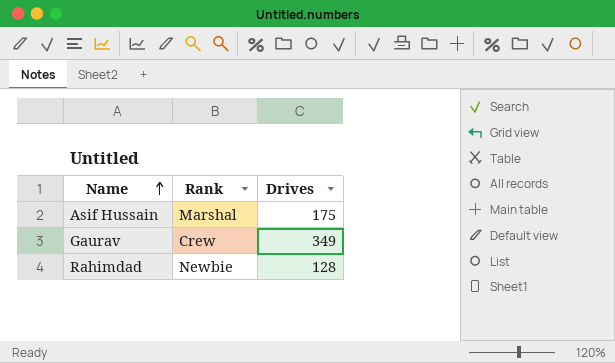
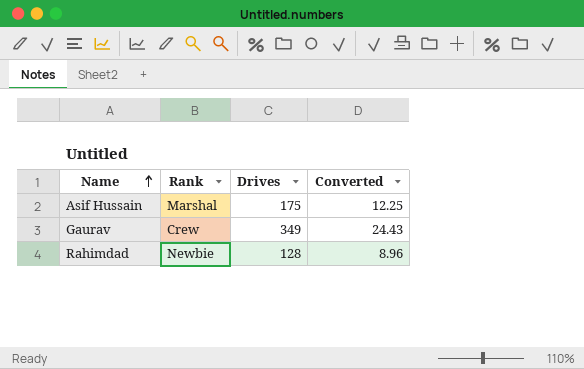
column Converted | formula: none -> [Drives] * 0.07

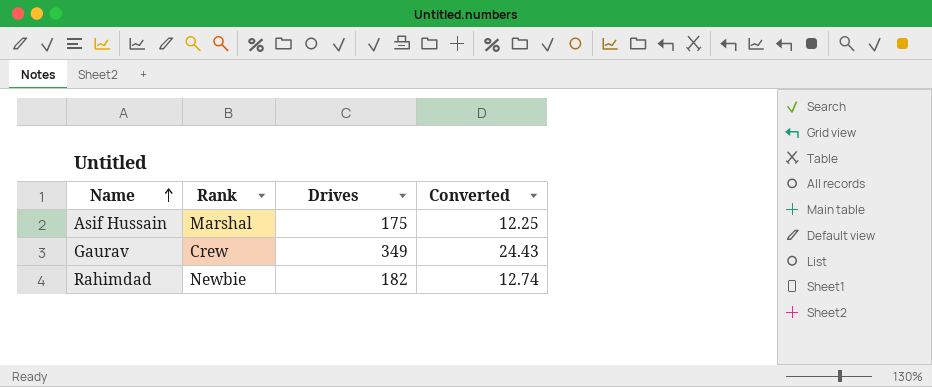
Rahimdad | Drives: 128 -> 182
Rahimdad | Converted: 8.96 -> 12.74

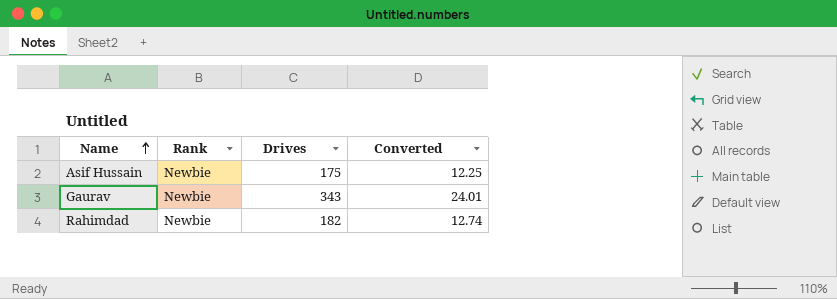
Asif Hussain | Rank: Marshal -> Newbie
Gaurav | Rank: Crew -> Newbie
Gaurav | Drives: 349 -> 343
Gaurav | Converted: 24.43 -> 24.01

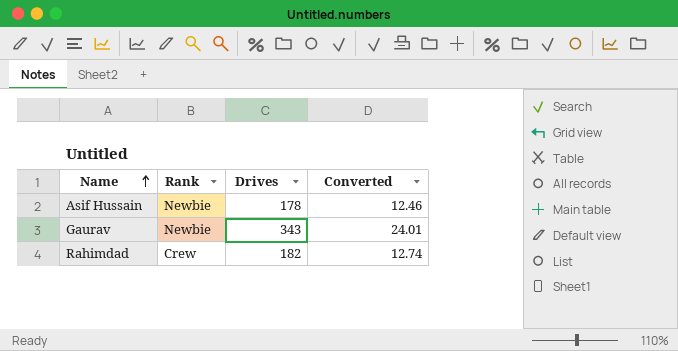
Asif Hussain | Drives: 175 -> 178
Asif Hussain | Converted: 12.25 -> 12.46
Rahimdad | Rank: Newbie -> Crew

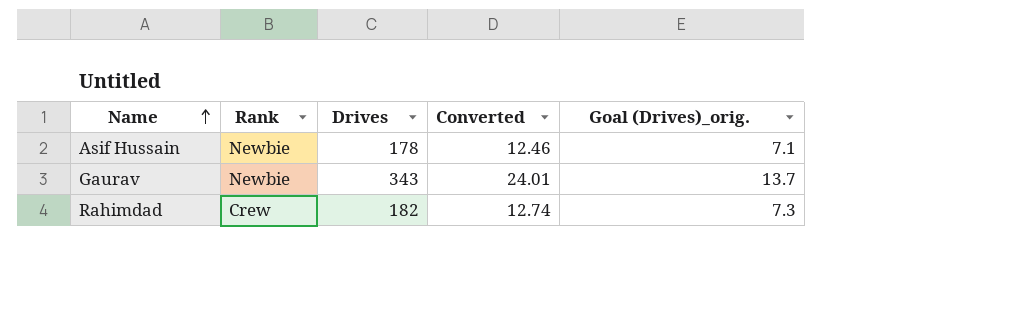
column Goal (Drives)_orig. | formula: none -> [Drives] * 0.04

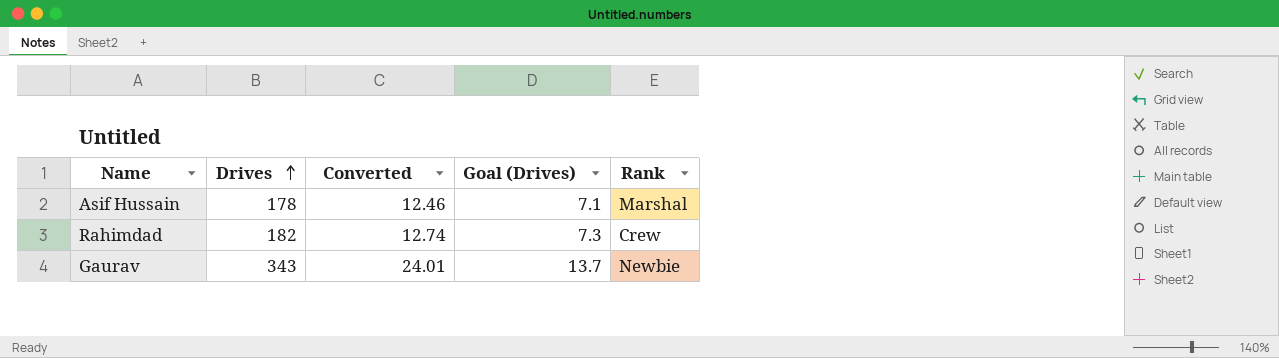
row order: Name ascending -> Drives ascending
column name: Goal (Drives)_orig. -> Goal (Drives)
column Rank | position: 2 -> 5
Asif Hussain | Rank: Newbie -> Marshal

